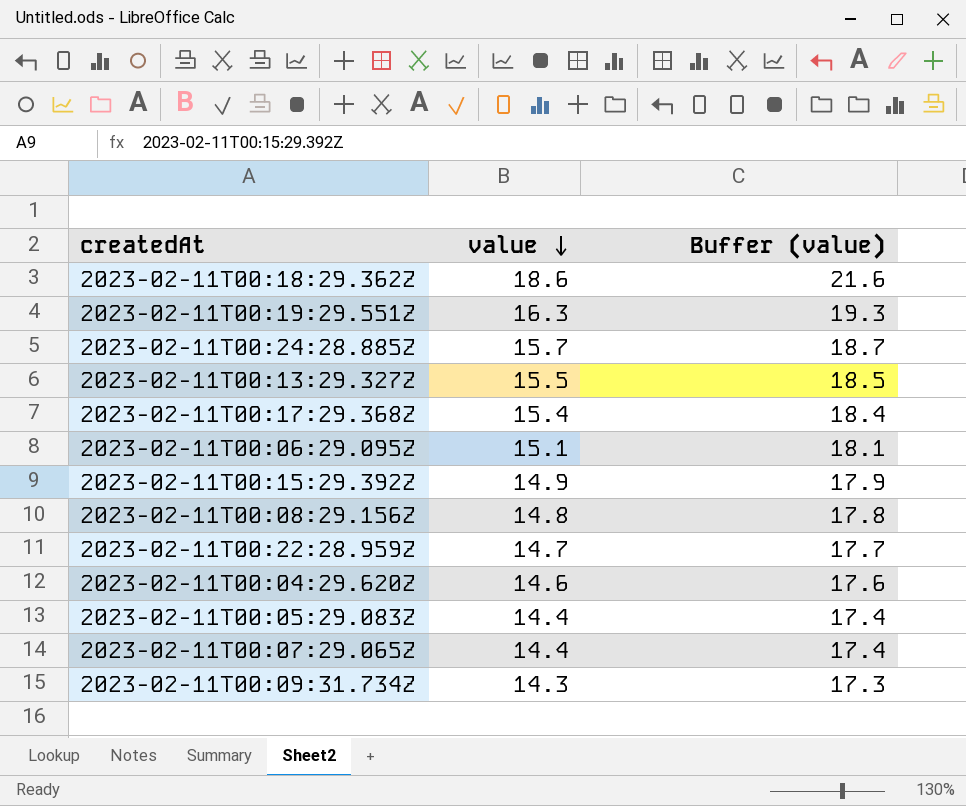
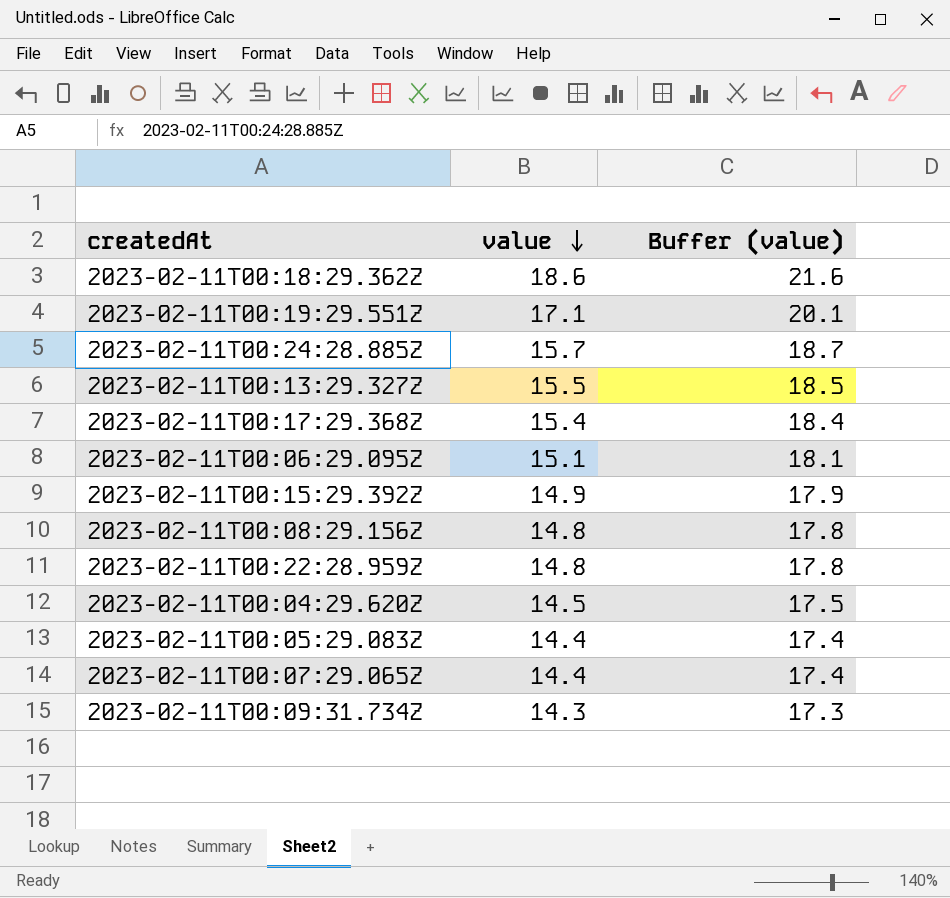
2023-02-11T00:19:29.551Z | value: 16.3 -> 17.1
2023-02-11T00:19:29.551Z | Buffer (value): 19.3 -> 20.1
2023-02-11T00:22:28.959Z | value: 14.7 -> 14.8
2023-02-11T00:22:28.959Z | Buffer (value): 17.7 -> 17.8
2023-02-11T00:04:29.620Z | value: 14.6 -> 14.5
2023-02-11T00:04:29.620Z | Buffer (value): 17.6 -> 17.5

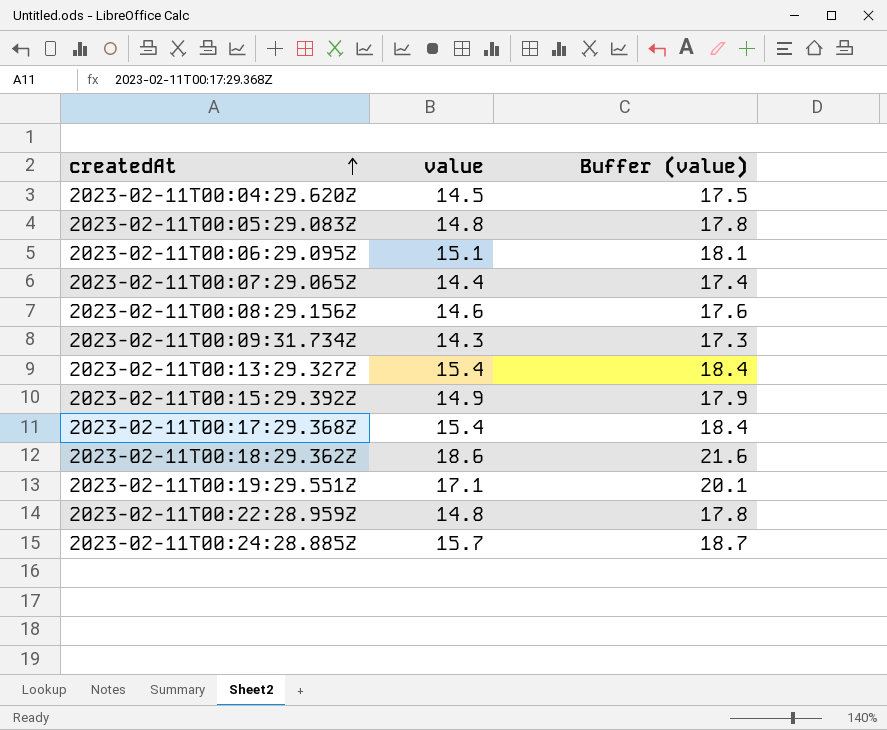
row order: value descending -> createdAt ascending
2023-02-11T00:05:29.083Z | value: 14.4 -> 14.8
2023-02-11T00:05:29.083Z | Buffer (value): 17.4 -> 17.8
2023-02-11T00:08:29.156Z | value: 14.8 -> 14.6
2023-02-11T00:08:29.156Z | Buffer (value): 17.8 -> 17.6
2023-02-11T00:13:29.327Z | value: 15.5 -> 15.4
2023-02-11T00:13:29.327Z | Buffer (value): 18.5 -> 18.4

